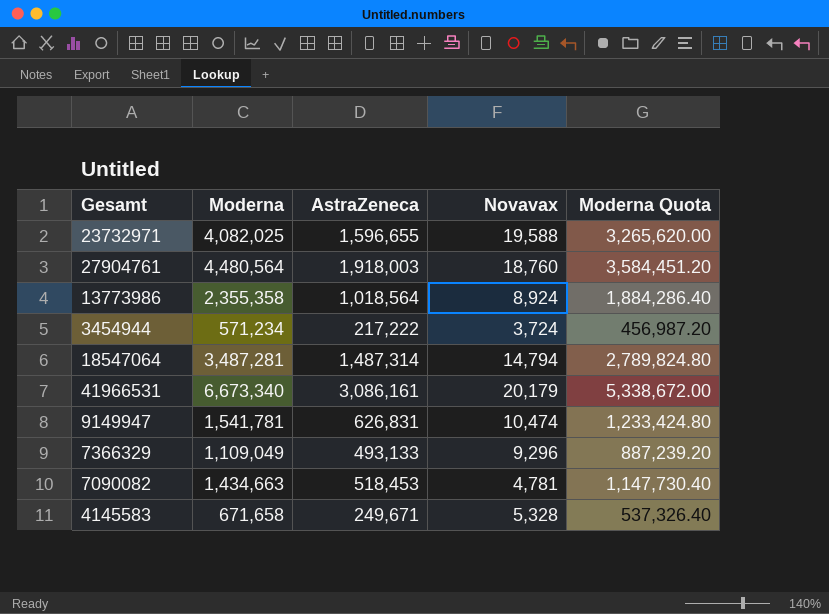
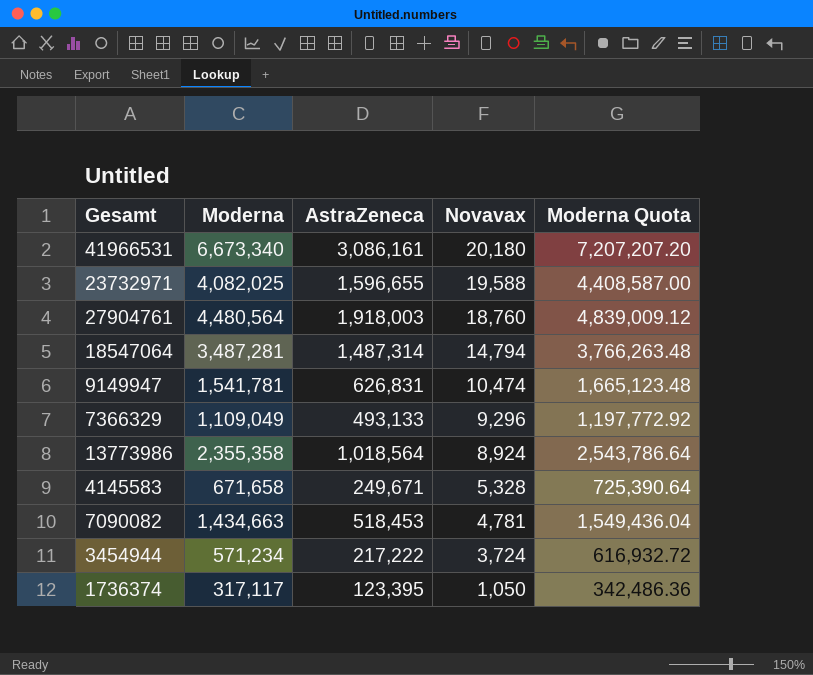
row order: none -> Novavax descending
column Moderna Quota | formula: [Moderna] * 0.8 -> [Moderna] * 1.08
41966531 | Novavax: 20,179 -> 20,180
row 1736374: none -> 317,117 | 123,395 | 1,050 | 342,486.36

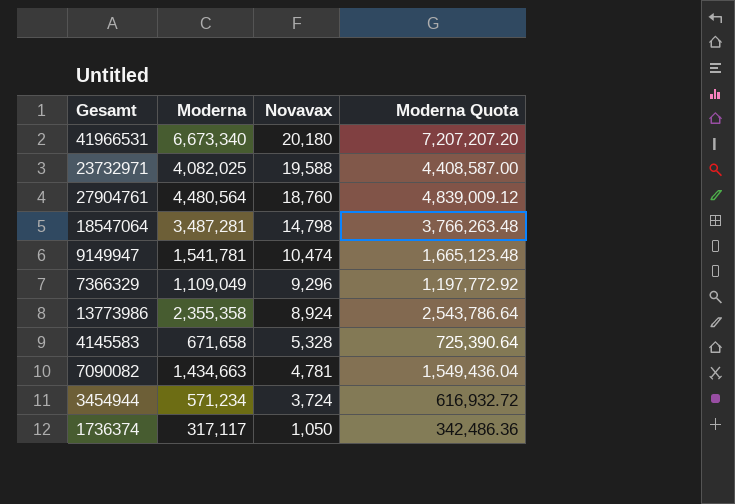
column AstraZeneca | position: 3 -> none
18547064 | Novavax: 14,794 -> 14,798

